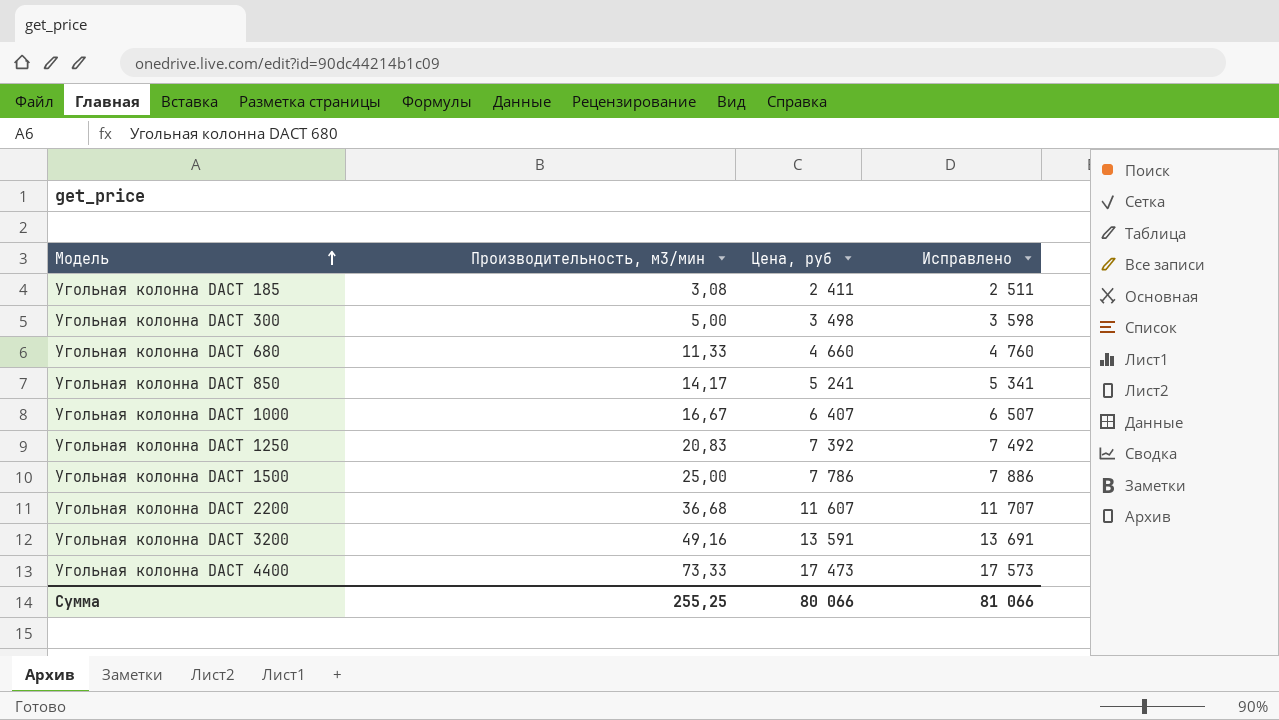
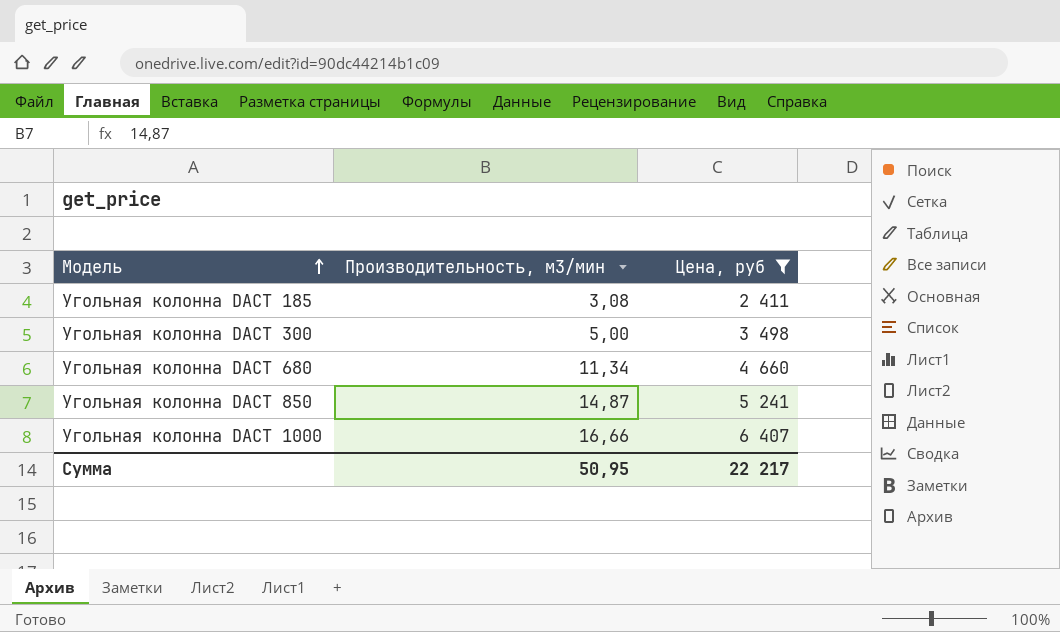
filter: none -> Цена, руб <= 6 407
column Исправлено | formula: [Цена, руб] + 100 -> none
Угольная колонна DACT 680 | Производительность, м3/мин: 11,33 -> 11,34
Угольная колонна DACT 850 | Производительность, м3/мин: 14,17 -> 14,87
Угольная колонна DACT 1000 | Производительность, м3/мин: 16,67 -> 16,66
Сумма | Производительность, м3/мин: 255,25 -> 50,95
Сумма | Цена, руб: 80 066 -> 22 217

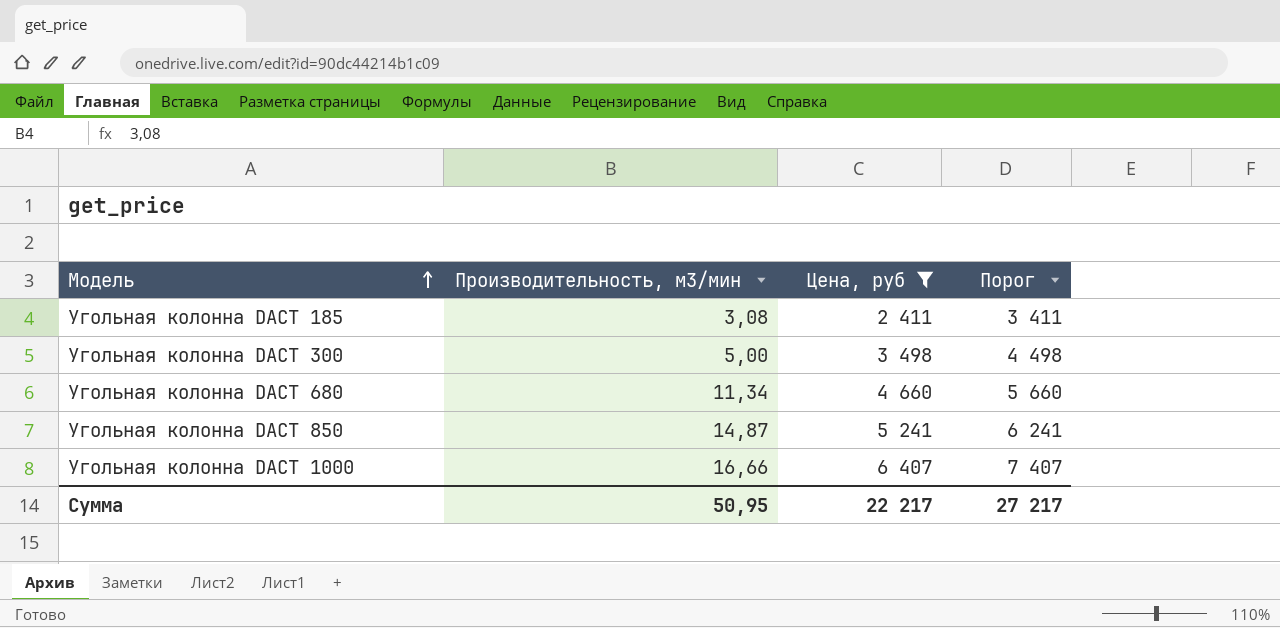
column Порог | formula: none -> [Цена, руб] + 1000

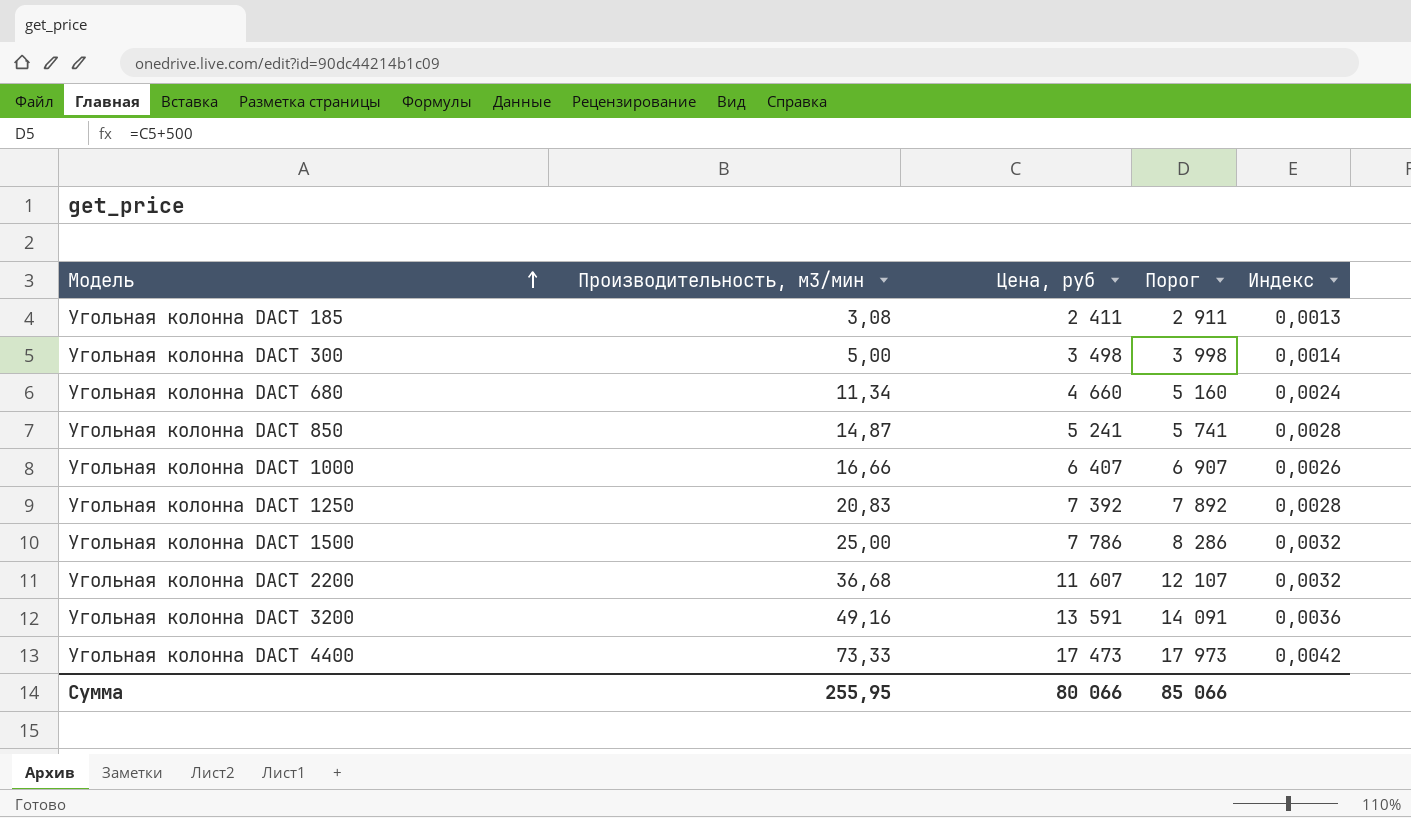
filter: Цена, руб <= 6 407 -> none
column Порог | formula: [Цена, руб] + 1000 -> [Цена, руб] + 500
column Индекс | formula: none -> [Производительность, м3/мин] / [Цена, руб]
Сумма | Производительность, м3/мин: 50,95 -> 255,95
Сумма | Цена, руб: 22 217 -> 80 066
Сумма | Порог: 27 217 -> 85 066

